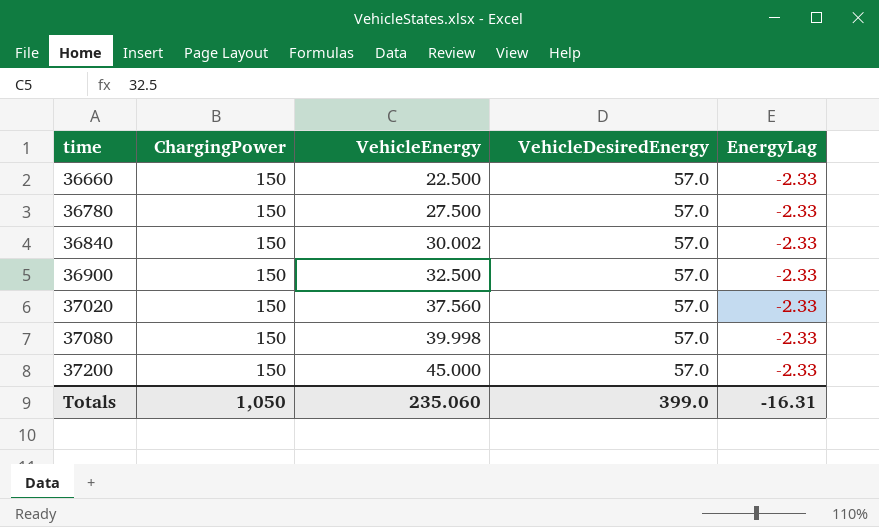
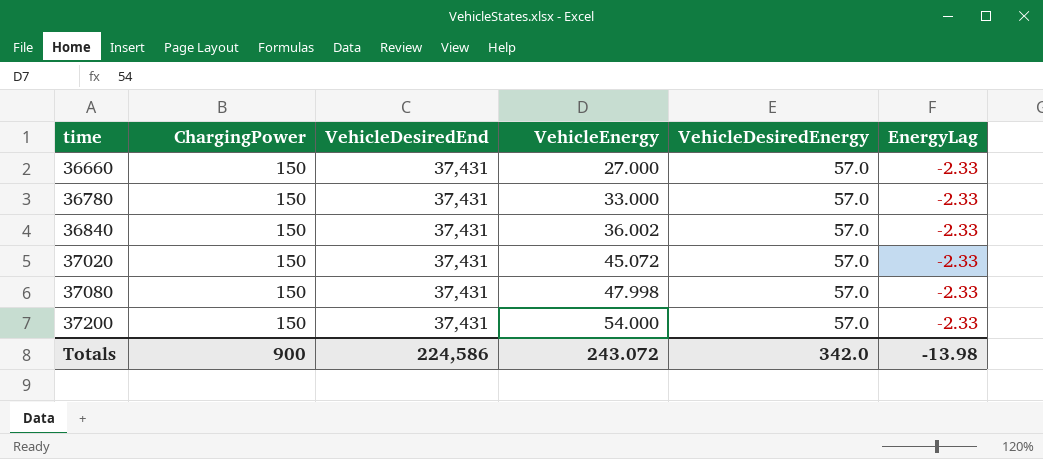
column VehicleDesiredEnd | position: none -> 3
row 36900: 150 | 32.500 | 57.0 | -2.33 -> none
36660 | VehicleEnergy: 22.500 -> 27.000
36780 | VehicleEnergy: 27.500 -> 33.000
36840 | VehicleEnergy: 30.002 -> 36.002
37020 | VehicleEnergy: 37.560 -> 45.072
37080 | VehicleEnergy: 39.998 -> 47.998
37200 | VehicleEnergy: 45.000 -> 54.000
Totals | ChargingPower: 1,050 -> 900
Totals | VehicleEnergy: 235.060 -> 243.072
Totals | VehicleDesiredEnergy: 399.0 -> 342.0
Totals | EnergyLag: -16.31 -> -13.98

